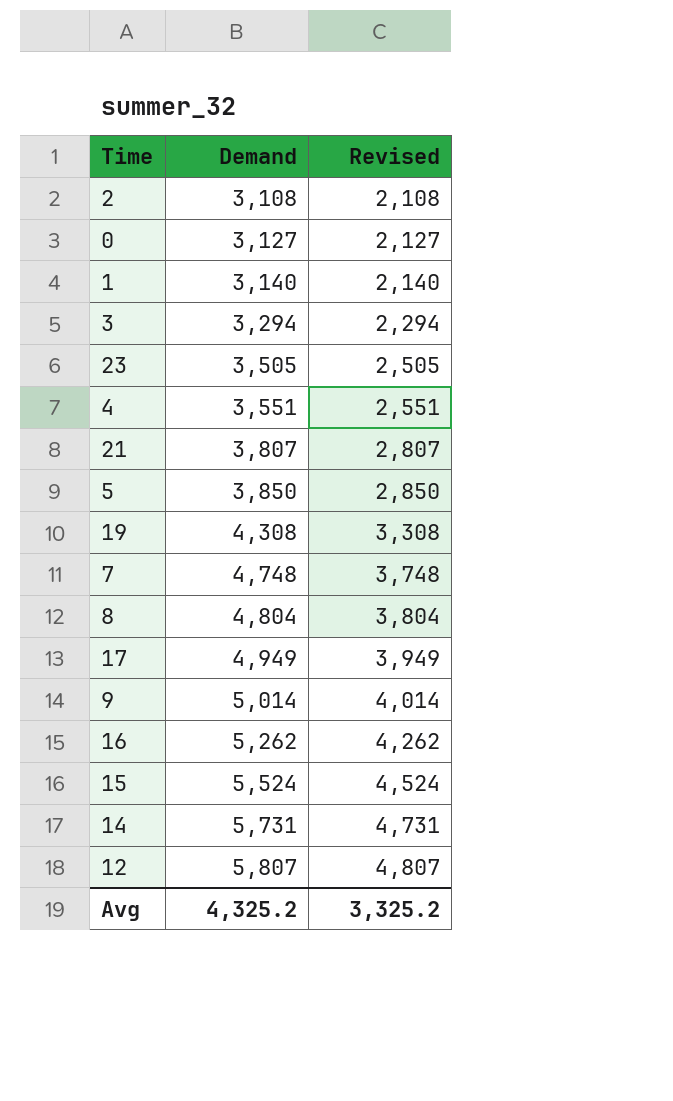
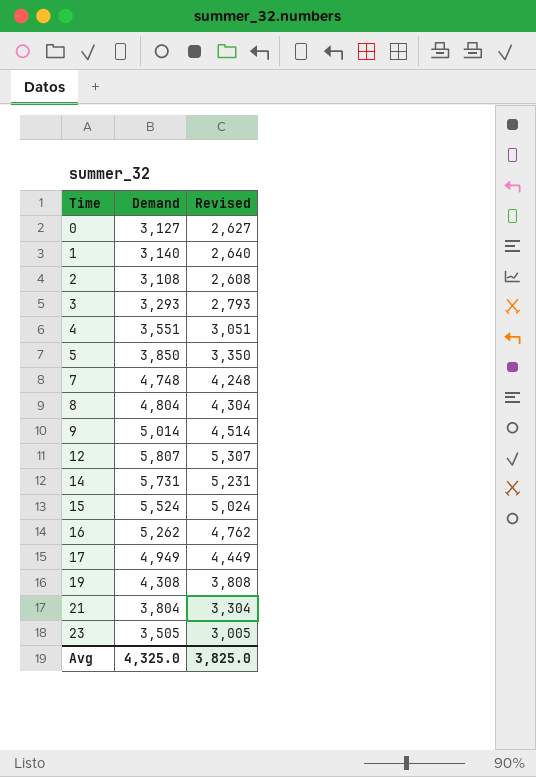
row order: Demand ascending -> Time ascending
column Revised | formula: [Demand] - 1000 -> [Demand] - 500
3 | Demand: 3,294 -> 3,293
21 | Demand: 3,807 -> 3,804
Avg | Demand: 4,325.2 -> 4,325.0
Avg | Revised: 3,325.2 -> 3,825.0

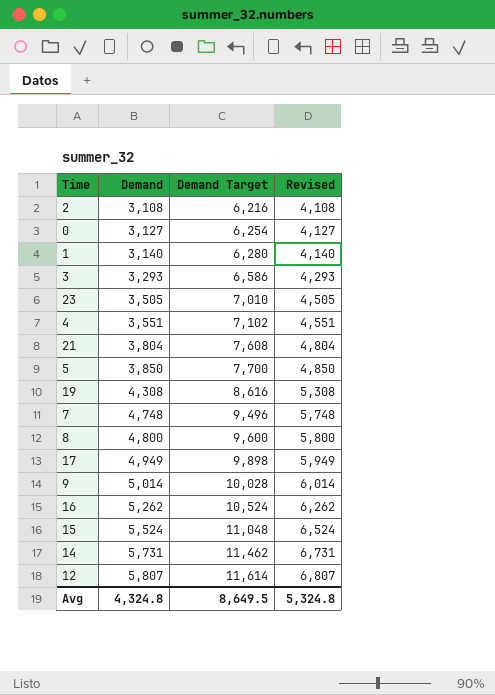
row order: Time ascending -> Demand ascending
column Demand Target | formula: none -> [Demand] * 2
column Revised | formula: [Demand] - 500 -> [Demand] + 1000
8 | Demand: 4,804 -> 4,800
Avg | Demand: 4,325.0 -> 4,324.8
Avg | Revised: 3,825.0 -> 5,324.8

